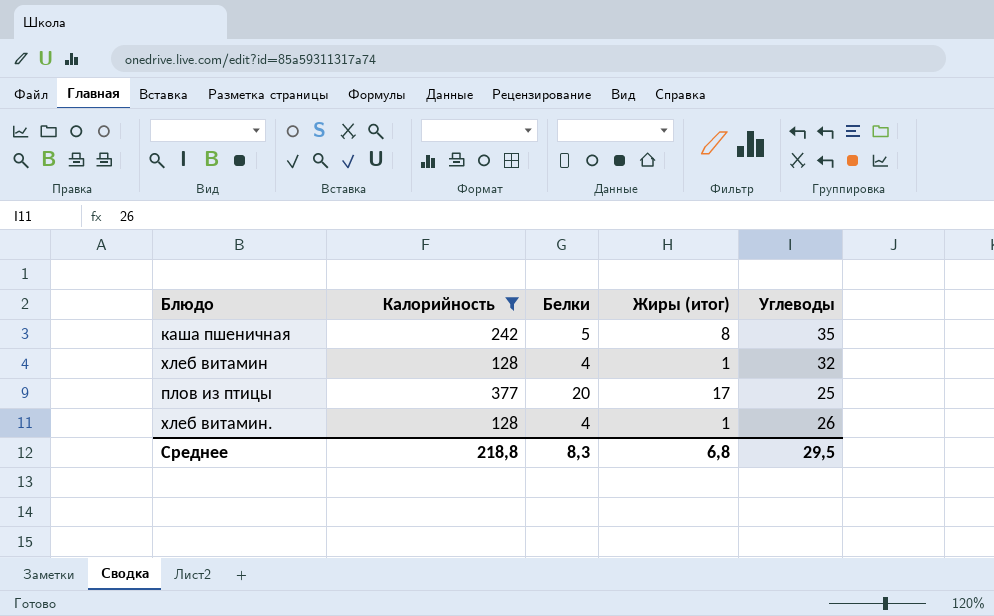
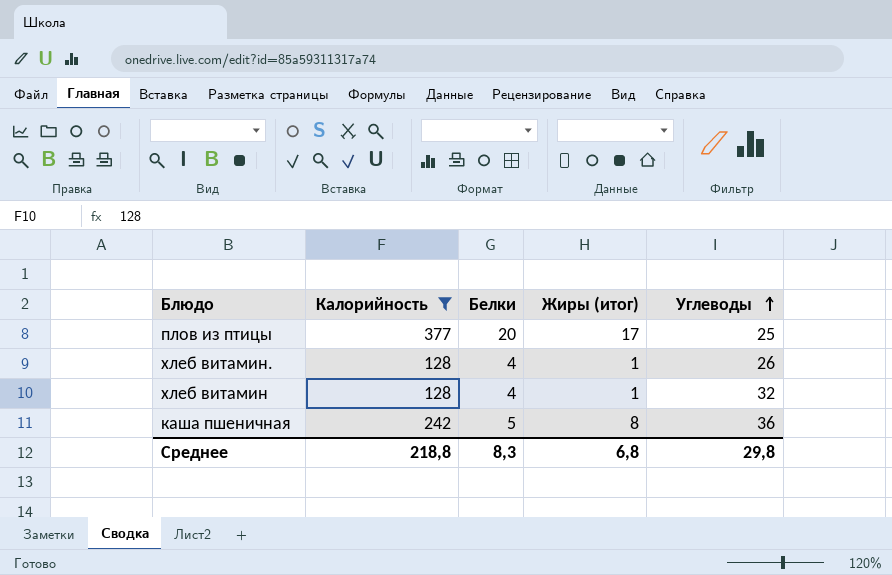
row order: none -> Углеводы ascending
каша пшеничная | Углеводы: 35 -> 36
Среднее | Углеводы: 29,5 -> 29,8

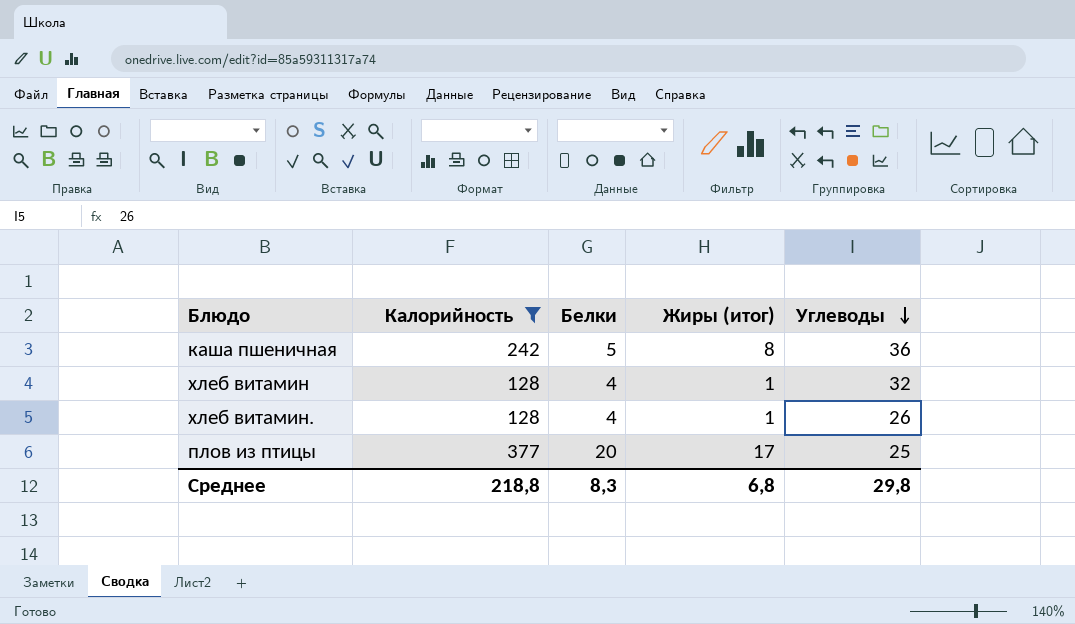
row order: Углеводы ascending -> Углеводы descending

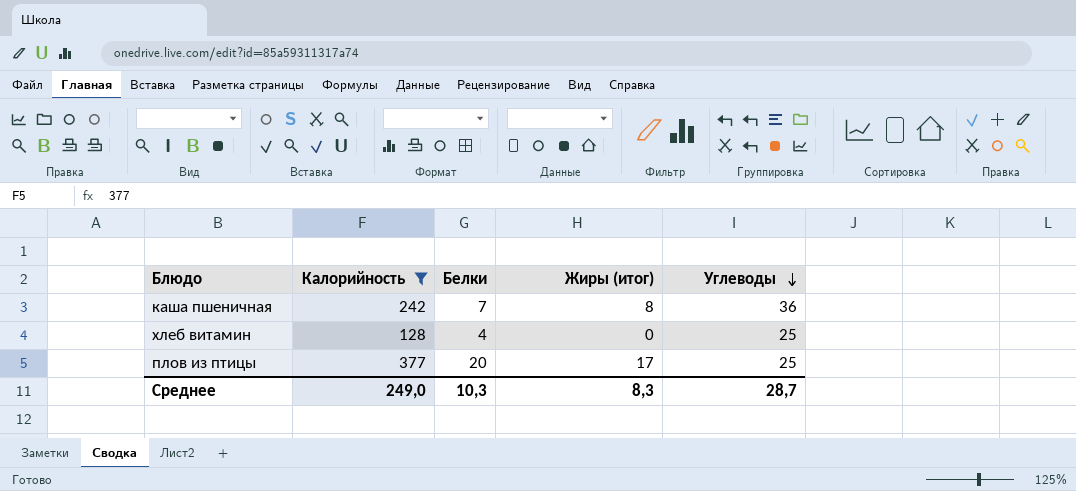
row хлеб витамин.: 128 | 4 | 1 | 26 -> none
каша пшеничная | Белки: 5 -> 7
хлеб витамин | Жиры (итог): 1 -> 0
хлеб витамин | Углеводы: 32 -> 25
Среднее | Калорийность: 218,8 -> 249,0
Среднее | Белки: 8,3 -> 10,3
Среднее | Жиры (итог): 6,8 -> 8,3
Среднее | Углеводы: 29,8 -> 28,7

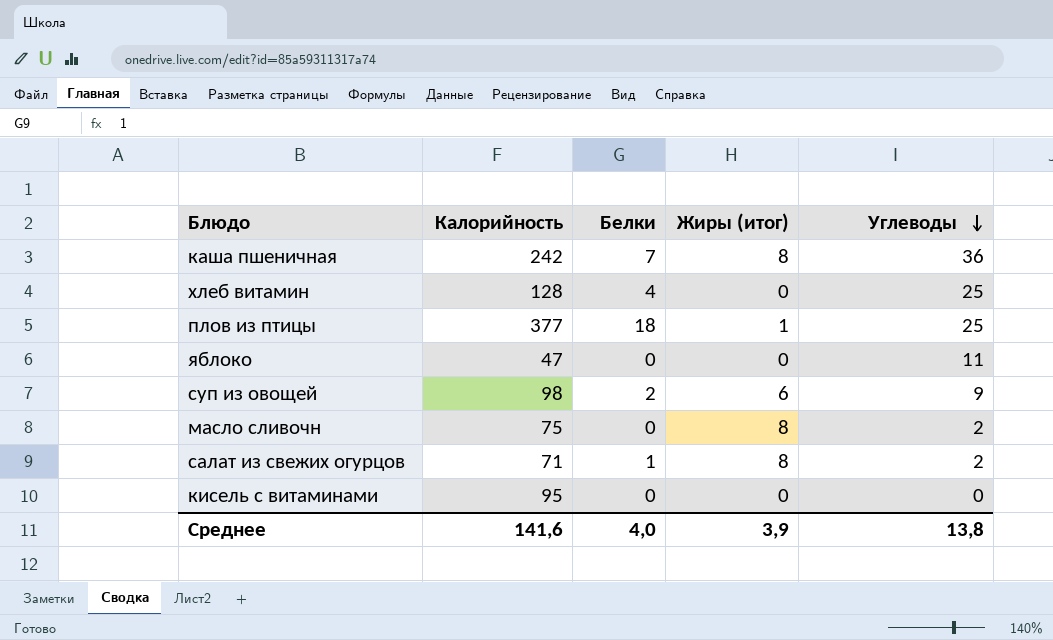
filter: Калорийность >= 128 -> none
плов из птицы | Белки: 20 -> 18
плов из птицы | Жиры (итог): 17 -> 1
Среднее | Калорийность: 249,0 -> 141,6
Среднее | Белки: 10,3 -> 4,0
Среднее | Жиры (итог): 8,3 -> 3,9
Среднее | Углеводы: 28,7 -> 13,8

